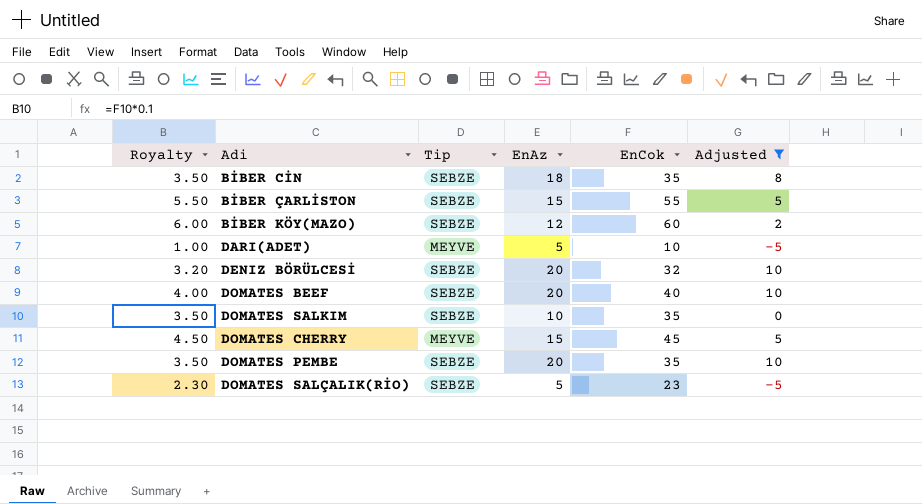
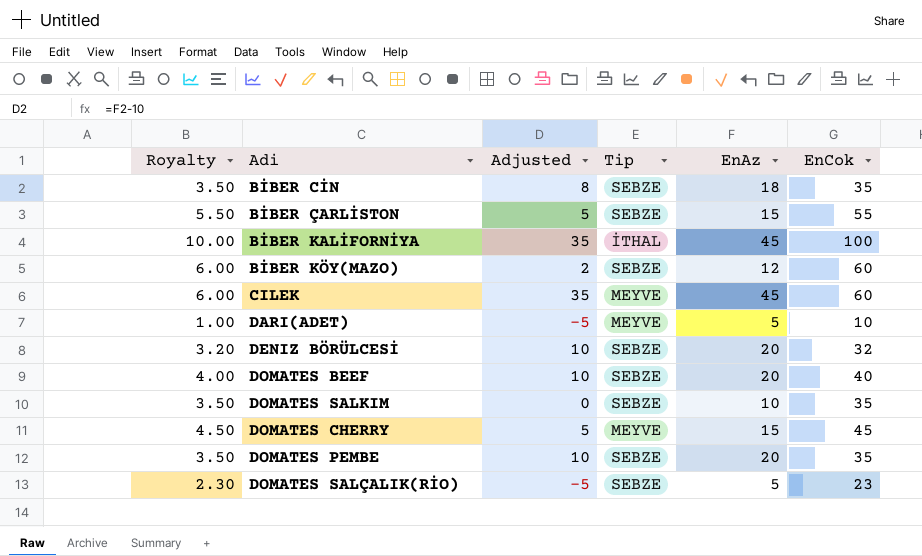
filter: Adjusted != 35 -> none
column Adjusted | position: 6 -> 3

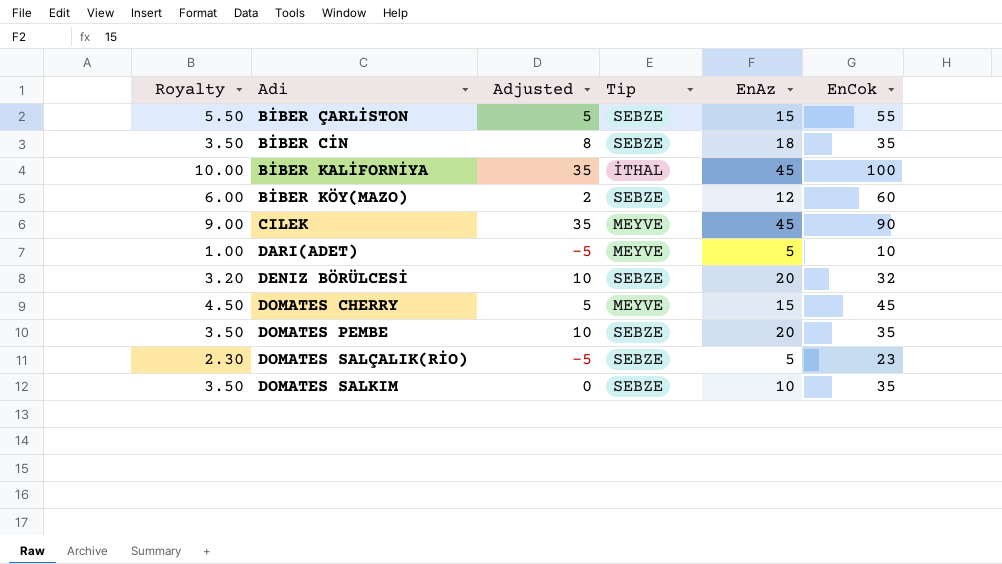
row order: none -> Adi ascending
row DOMATES BEEF: 4.00 | 10 | SEBZE | 20 | 40 -> none
CILEK | Royalty: 6.00 -> 9.00
CILEK | EnCok: 60 -> 90

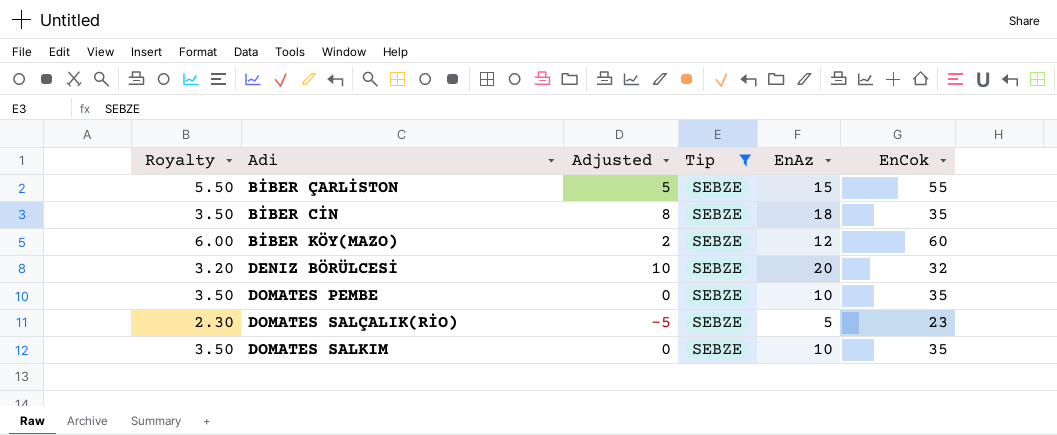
filter: none -> Tip = SEBZE
DOMATES PEMBE | Adjusted: 10 -> 0
DOMATES PEMBE | EnAz: 20 -> 10

